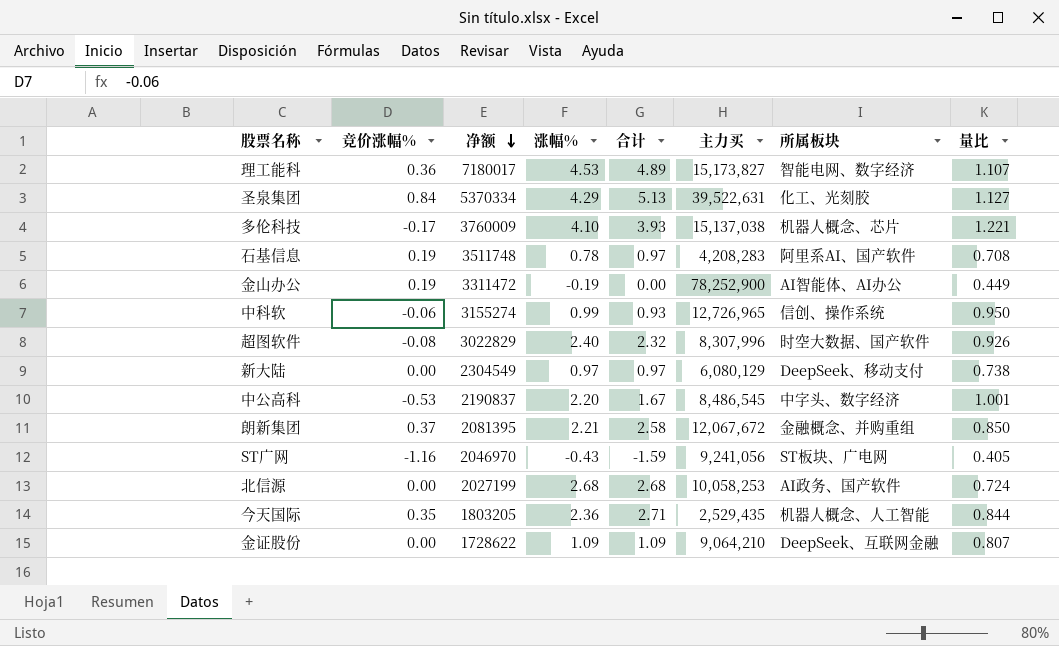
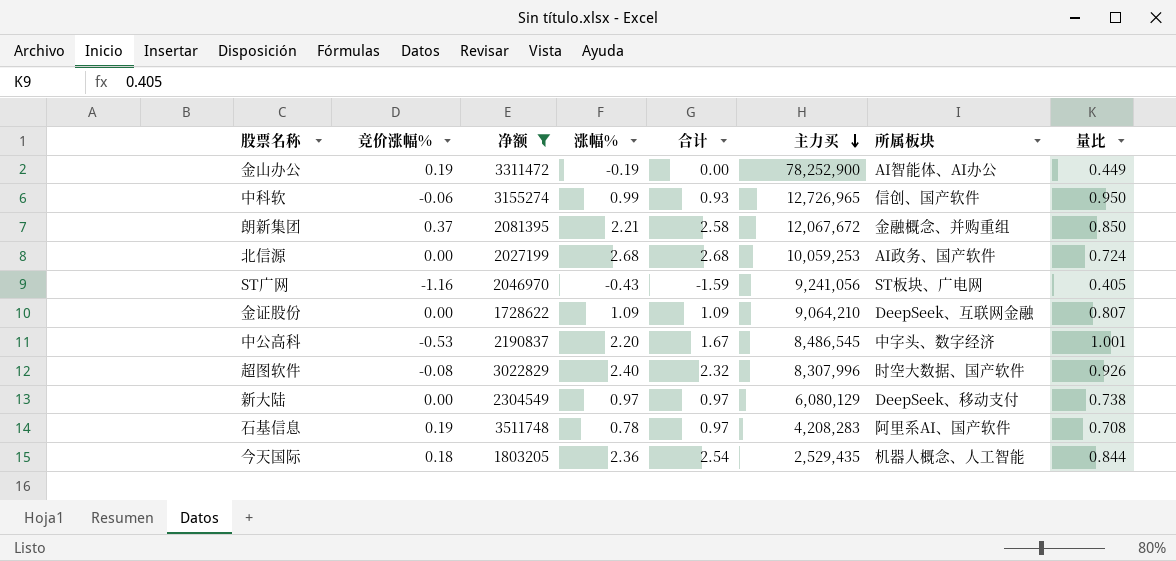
filter: none -> 净额 <= 3511748
row order: 净额 descending -> 主力买 descending
中科软 | 所属板块: 信创、操作系统 -> 信创、国产软件
北信源 | 主力买: 10,058,253 -> 10,059,253
今天国际 | 竞价涨幅%: 0.35 -> 0.18
今天国际 | 合计: 2.71 -> 2.54

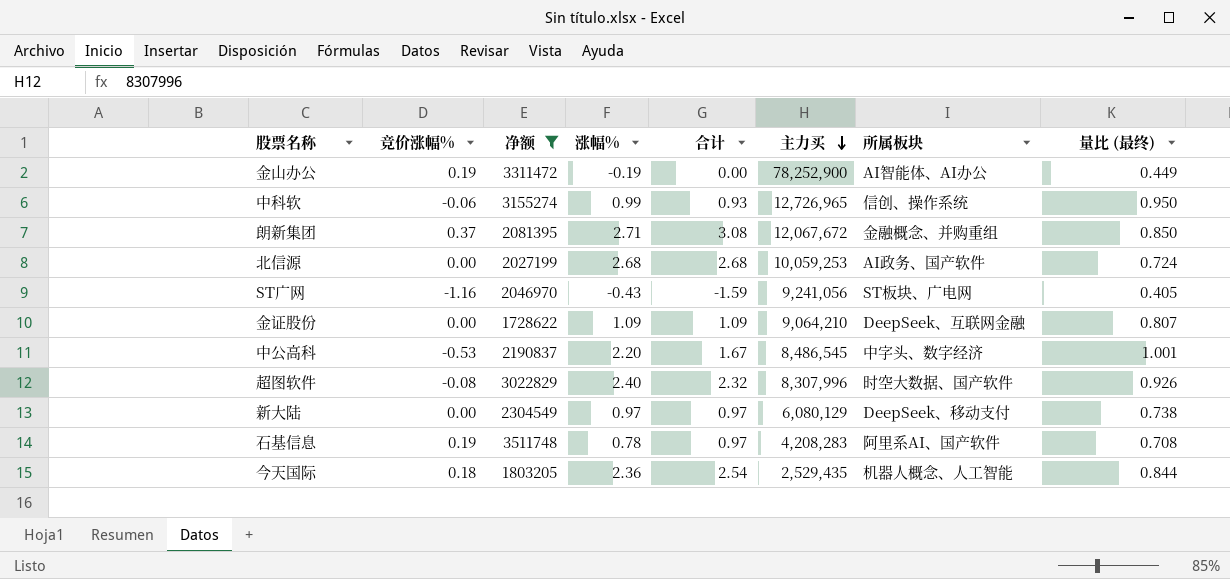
column name: 量比 -> 量比 (最终)
中科软 | 所属板块: 信创、国产软件 -> 信创、操作系统
朗新集团 | 涨幅%: 2.21 -> 2.71
朗新集团 | 合计: 2.58 -> 3.08

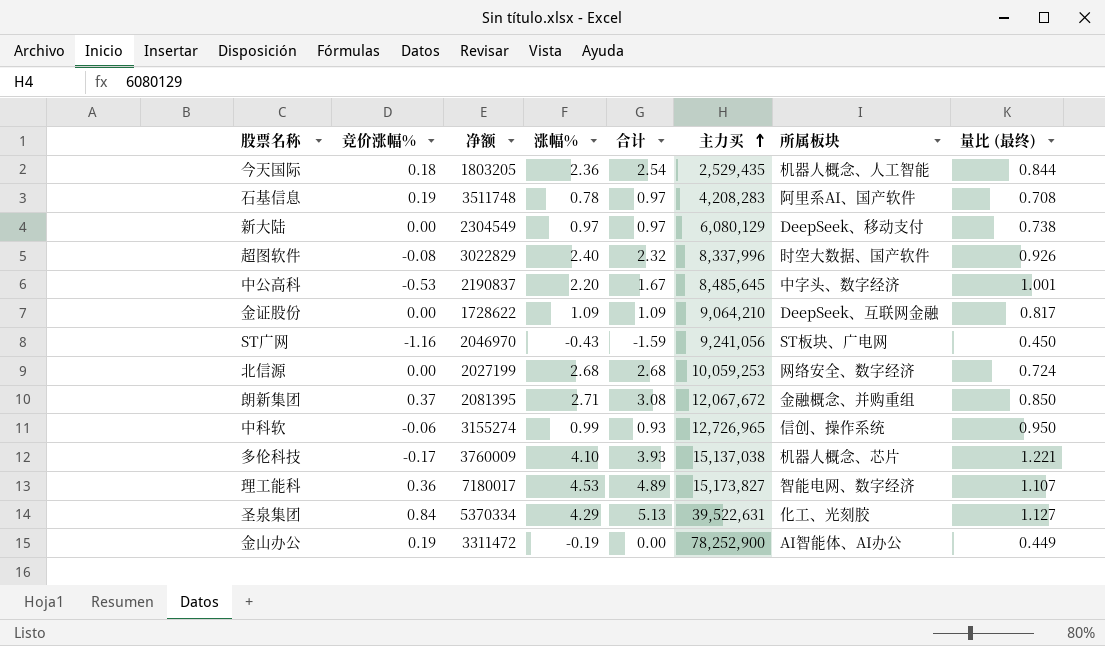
filter: 净额 <= 3511748 -> none
row order: 主力买 descending -> 主力买 ascending
超图软件 | 主力买: 8,307,996 -> 8,337,996
中公高科 | 主力买: 8,486,545 -> 8,485,645
金证股份 | 量比 (最终): 0.807 -> 0.817
ST广网 | 量比 (最终): 0.405 -> 0.450
北信源 | 所属板块: AI政务、国产软件 -> 网络安全、数字经济

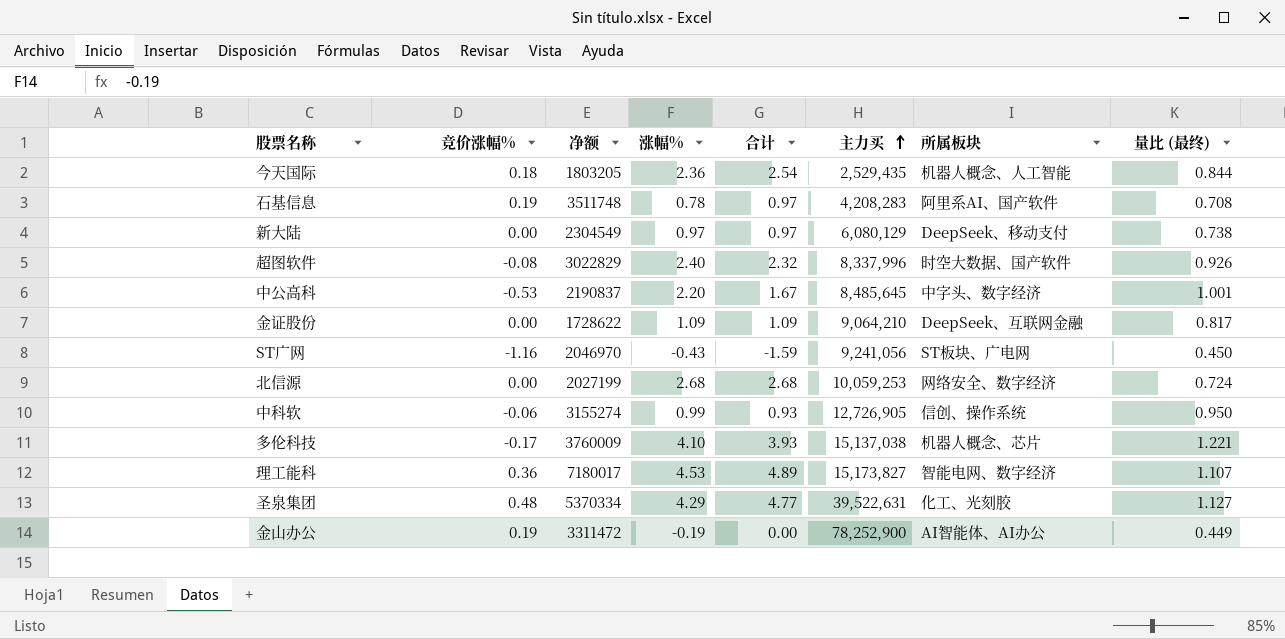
row 朗新集团: 0.37 | 2081395 | 2.71 | 3.08 | 12,067,672 | 金融概念、并购重组 | 0.850 -> none
中科软 | 主力买: 12,726,965 -> 12,726,905
圣泉集团 | 竞价涨幅%: 0.84 -> 0.48
圣泉集团 | 合计: 5.13 -> 4.77

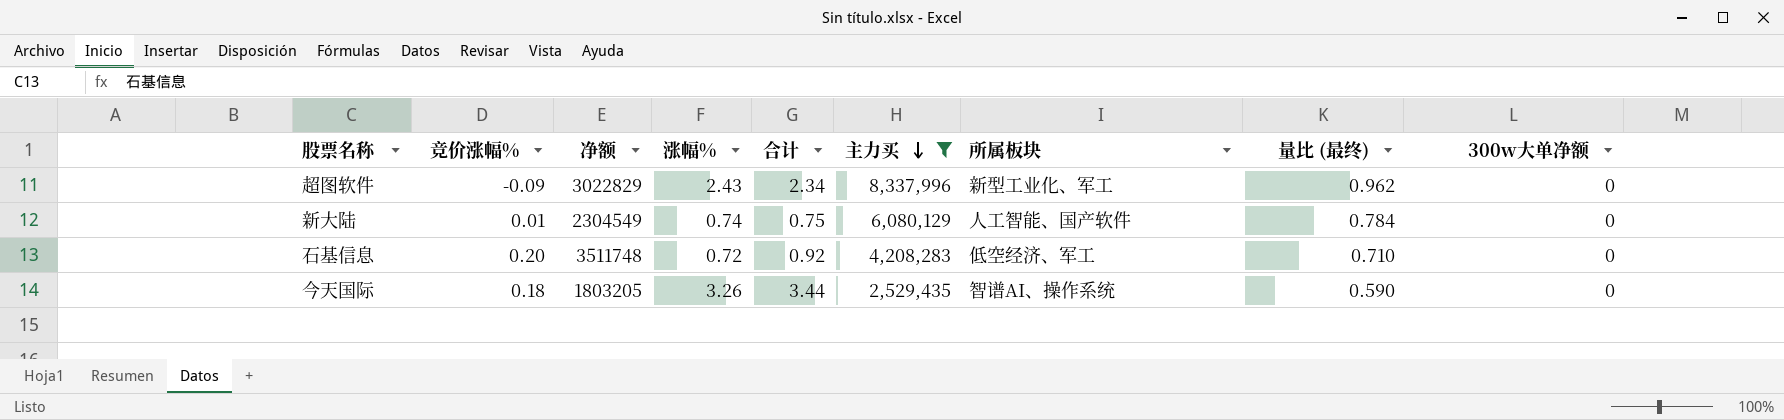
filter: none -> 主力买 <= 8,337,996
row order: 主力买 ascending -> 主力买 descending
column 300w大单净额 | position: none -> 9
超图软件 | 竞价涨幅%: -0.08 -> -0.09
超图软件 | 涨幅%: 2.40 -> 2.43
超图软件 | 合计: 2.32 -> 2.34
超图软件 | 所属板块: 时空大数据、国产软件 -> 新型工业化、军工
超图软件 | 量比 (最终): 0.926 -> 0.962
新大陆 | 竞价涨幅%: 0.00 -> 0.01
新大陆 | 涨幅%: 0.97 -> 0.74
新大陆 | 合计: 0.97 -> 0.75
新大陆 | 所属板块: DeepSeek、移动支付 -> 人工智能、国产软件
新大陆 | 量比 (最终): 0.738 -> 0.784
石基信息 | 竞价涨幅%: 0.19 -> 0.20
石基信息 | 涨幅%: 0.78 -> 0.72
石基信息 | 合计: 0.97 -> 0.92
石基信息 | 所属板块: 阿里系AI、国产软件 -> 低空经济、军工
石基信息 | 量比 (最终): 0.708 -> 0.710
今天国际 | 涨幅%: 2.36 -> 3.26
今天国际 | 合计: 2.54 -> 3.44
今天国际 | 所属板块: 机器人概念、人工智能 -> 智谱AI、操作系统
今天国际 | 量比 (最终): 0.844 -> 0.590

